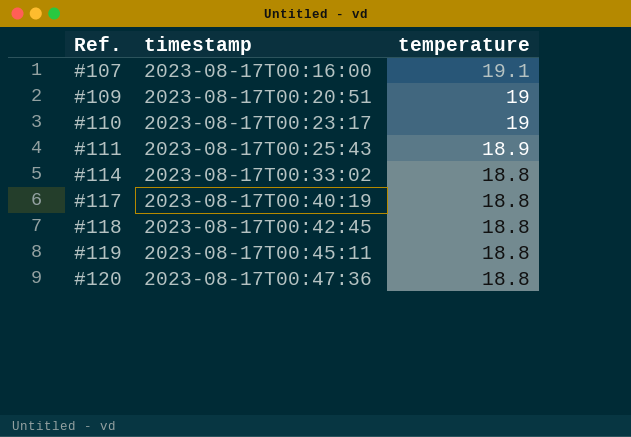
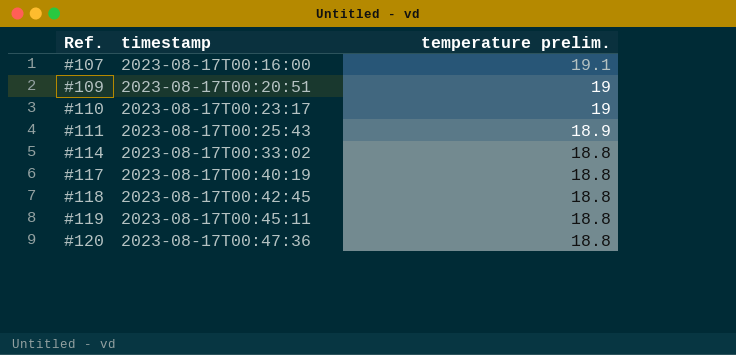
column name: temperature -> temperature prelim.

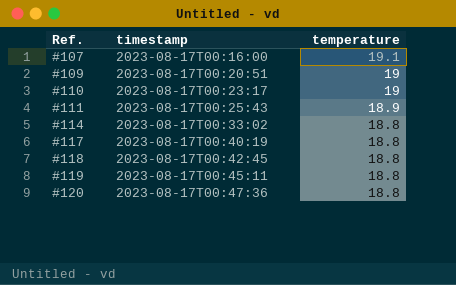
column name: temperature prelim. -> temperature

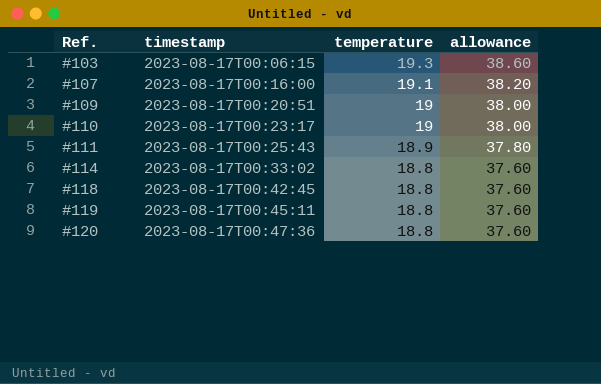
column allowance | formula: none -> [temperature] * 2
row #117: 2023-08-17T00:40:19 | 18.8 -> none
row #103: none -> 2023-08-17T00:06:15 | 19.3 | 38.60

